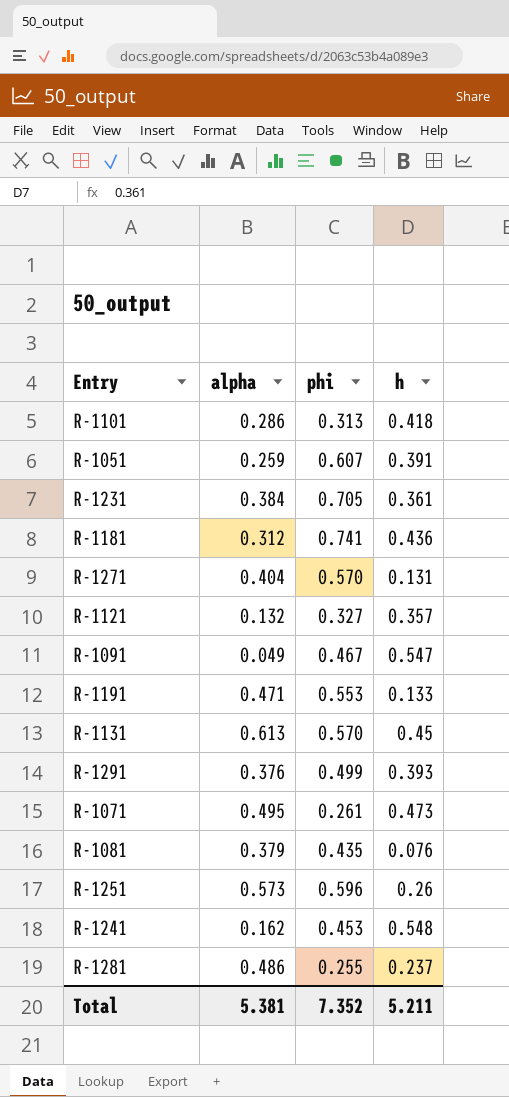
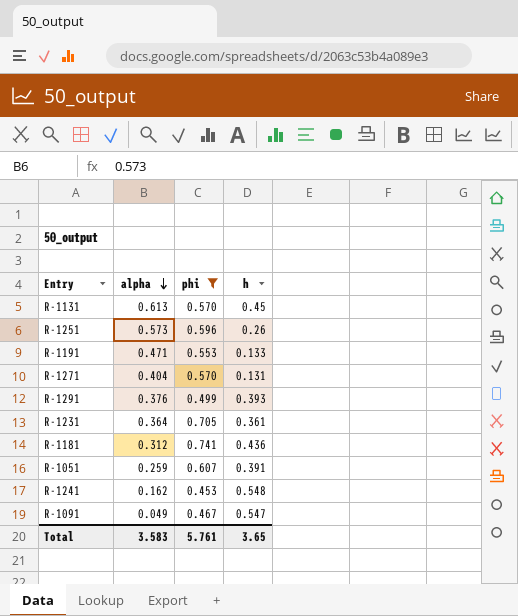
filter: none -> phi >= 0.453
row order: none -> alpha descending
R-1231 | alpha: 0.384 -> 0.364
Total | alpha: 5.381 -> 3.583
Total | phi: 7.352 -> 5.761
Total | h: 5.211 -> 3.65

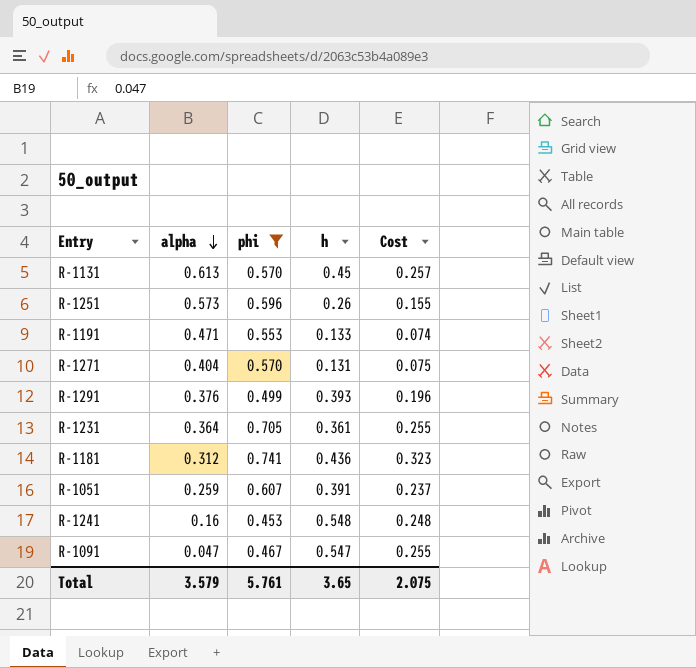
column Cost | formula: none -> [phi] * [h]
R-1241 | alpha: 0.162 -> 0.16
R-1091 | alpha: 0.049 -> 0.047
Total | alpha: 3.583 -> 3.579

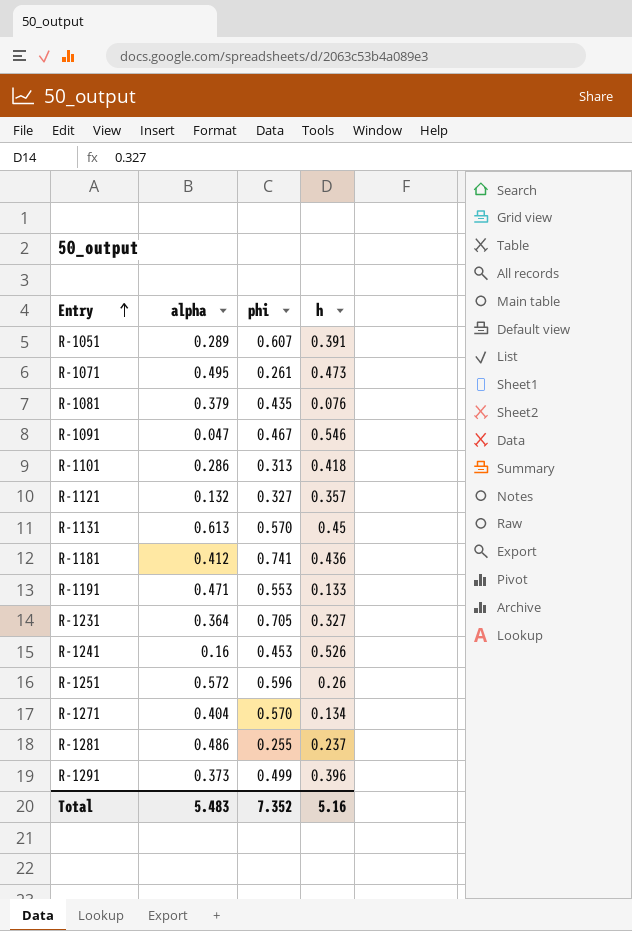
filter: phi >= 0.453 -> none
row order: alpha descending -> Entry ascending
column Cost | formula: [phi] * [h] -> none
R-1051 | alpha: 0.259 -> 0.289
R-1091 | h: 0.547 -> 0.546
R-1181 | alpha: 0.312 -> 0.412
R-1231 | h: 0.361 -> 0.327
R-1241 | h: 0.548 -> 0.526
R-1251 | alpha: 0.573 -> 0.572
R-1271 | h: 0.131 -> 0.134
R-1291 | alpha: 0.376 -> 0.373
R-1291 | h: 0.393 -> 0.396
Total | alpha: 3.579 -> 5.483
Total | phi: 5.761 -> 7.352
Total | h: 3.65 -> 5.16

